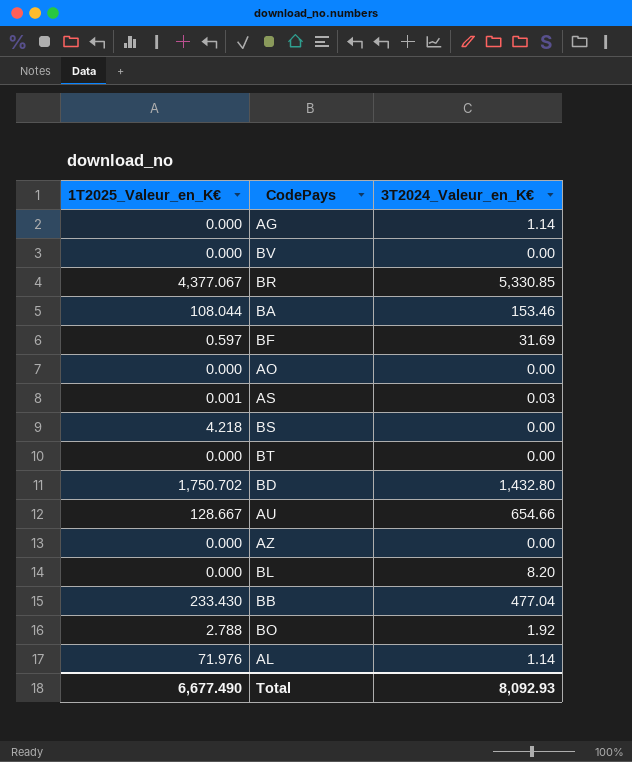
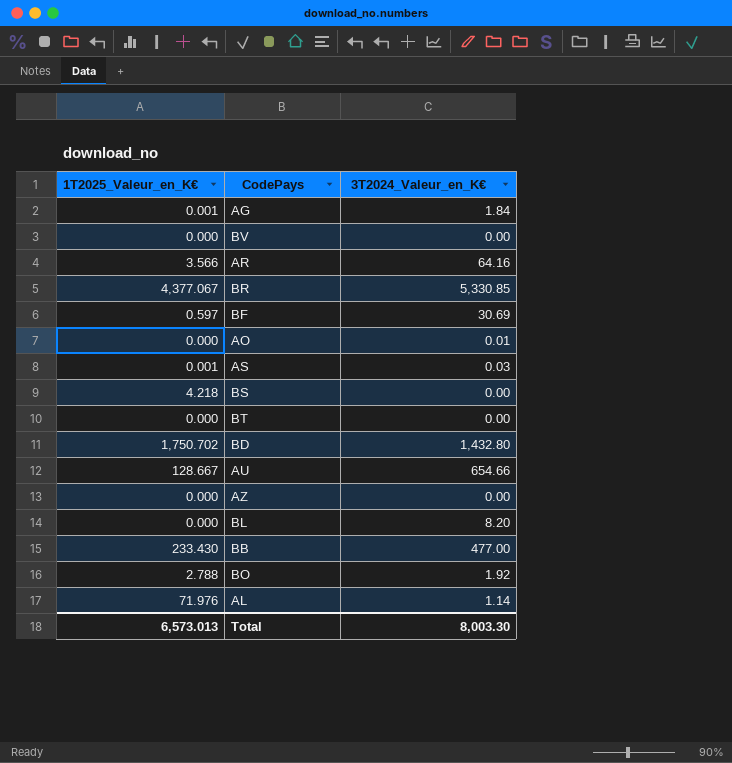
row BA: 108.044 | 153.46 -> none
AG | 1T2025_Valeur_en_K€: 0.000 -> 0.001
AG | 3T2024_Valeur_en_K€: 1.14 -> 1.84
row AR: none -> 3.566 | 64.16
BF | 3T2024_Valeur_en_K€: 31.69 -> 30.69
AO | 3T2024_Valeur_en_K€: 0.00 -> 0.01
BB | 3T2024_Valeur_en_K€: 477.04 -> 477.00
Total | 1T2025_Valeur_en_K€: 6,677.490 -> 6,573.013
Total | 3T2024_Valeur_en_K€: 8,092.93 -> 8,003.30

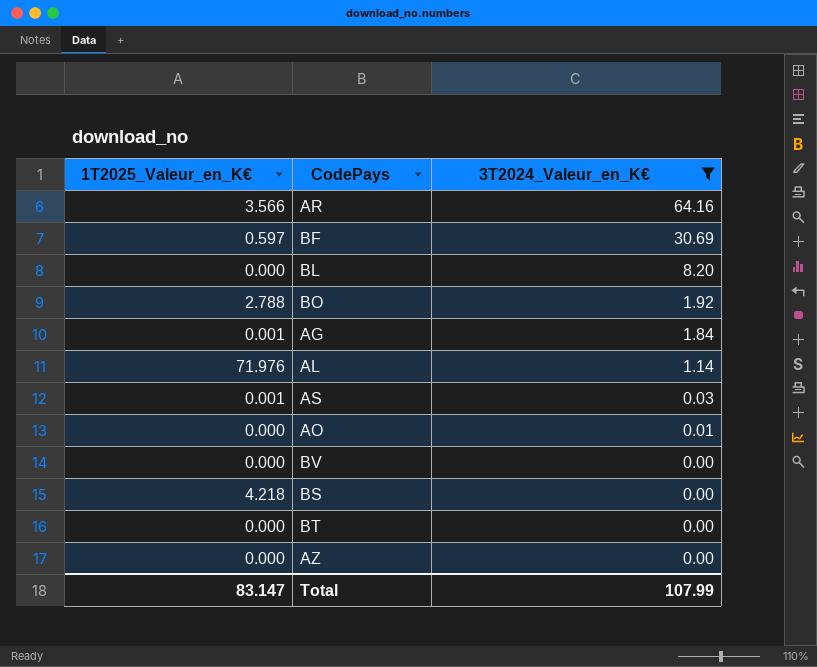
filter: none -> 3T2024_Valeur_en_K€ <= 64.16
row order: none -> 3T2024_Valeur_en_K€ descending
Total | 1T2025_Valeur_en_K€: 6,573.013 -> 83.147
Total | 3T2024_Valeur_en_K€: 8,003.30 -> 107.99

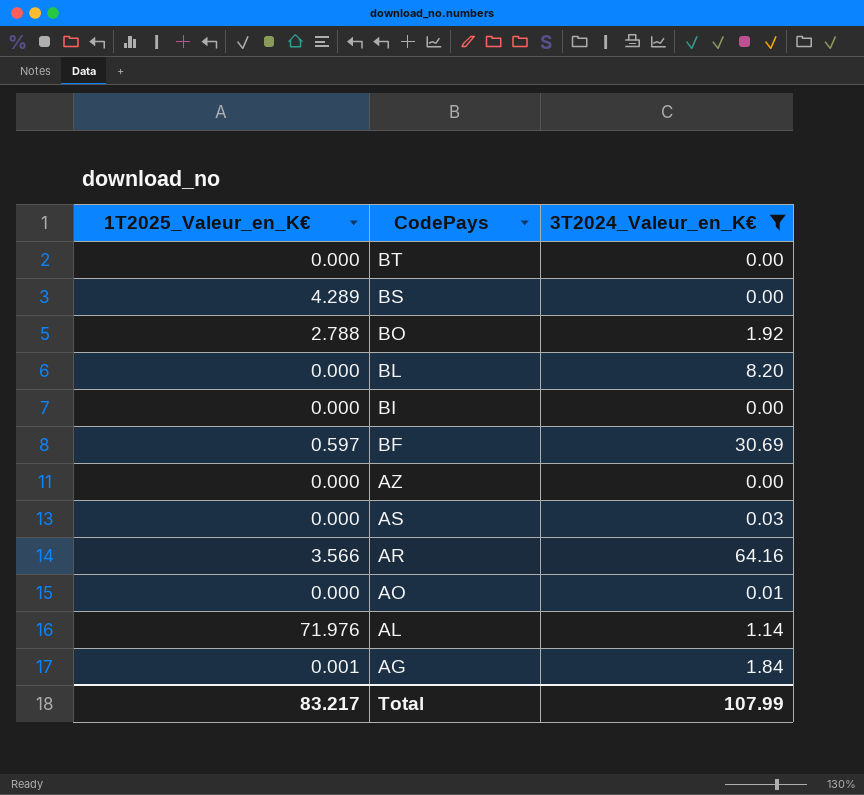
row order: 3T2024_Valeur_en_K€ descending -> CodePays descending
row BV: 0.000 | 0.00 -> none
BS | 1T2025_Valeur_en_K€: 4.218 -> 4.289
row BI: none -> 0.000 | 0.00
AS | 1T2025_Valeur_en_K€: 0.001 -> 0.000
Total | 1T2025_Valeur_en_K€: 83.147 -> 83.217

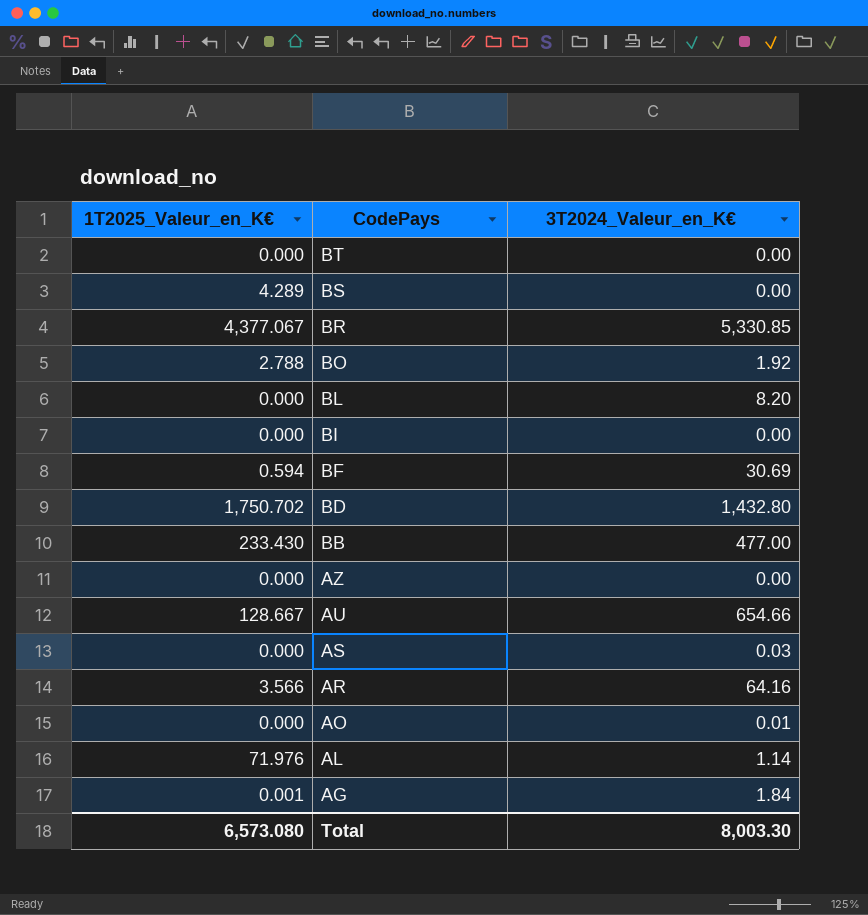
filter: 3T2024_Valeur_en_K€ <= 64.16 -> none
BF | 1T2025_Valeur_en_K€: 0.597 -> 0.594
Total | 1T2025_Valeur_en_K€: 83.217 -> 6,573.080
Total | 3T2024_Valeur_en_K€: 107.99 -> 8,003.30

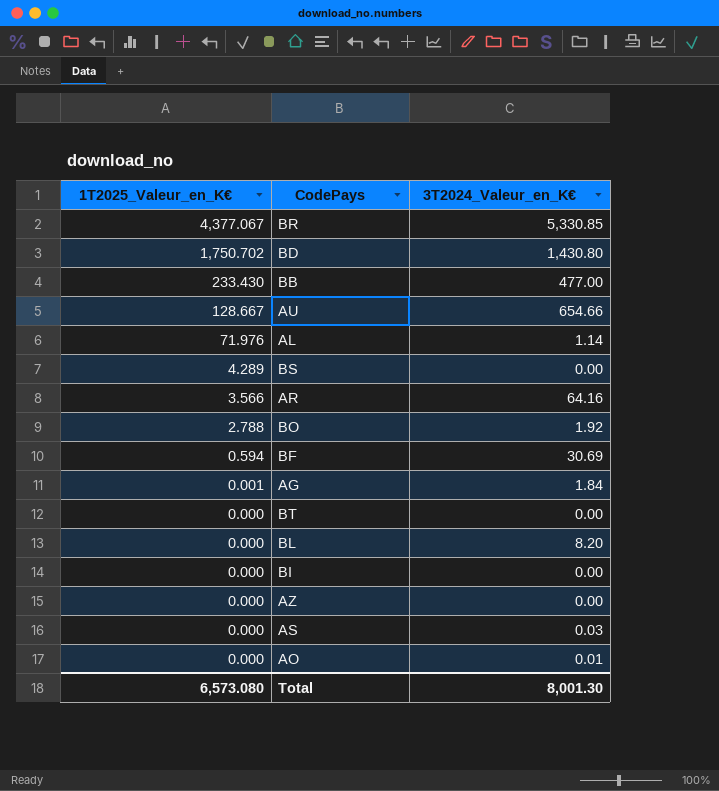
row order: CodePays descending -> 1T2025_Valeur_en_K€ descending
BD | 3T2024_Valeur_en_K€: 1,432.80 -> 1,430.80
Total | 3T2024_Valeur_en_K€: 8,003.30 -> 8,001.30

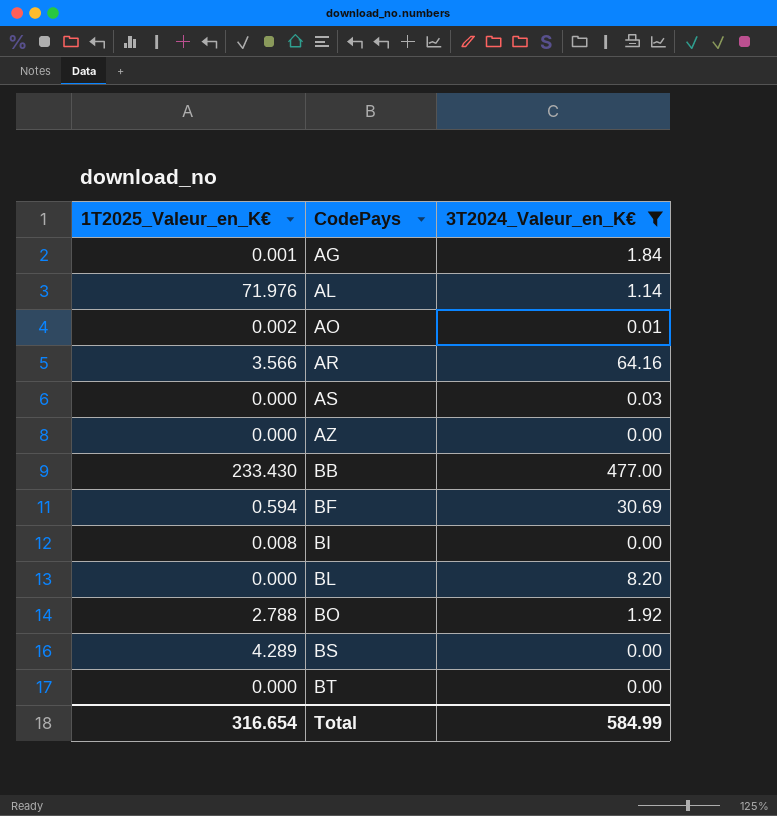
filter: none -> 3T2024_Valeur_en_K€ <= 477.00
row order: 1T2025_Valeur_en_K€ descending -> CodePays ascending
AO | 1T2025_Valeur_en_K€: 0.000 -> 0.002
BI | 1T2025_Valeur_en_K€: 0.000 -> 0.008
Total | 1T2025_Valeur_en_K€: 6,573.080 -> 316.654
Total | 3T2024_Valeur_en_K€: 8,001.30 -> 584.99

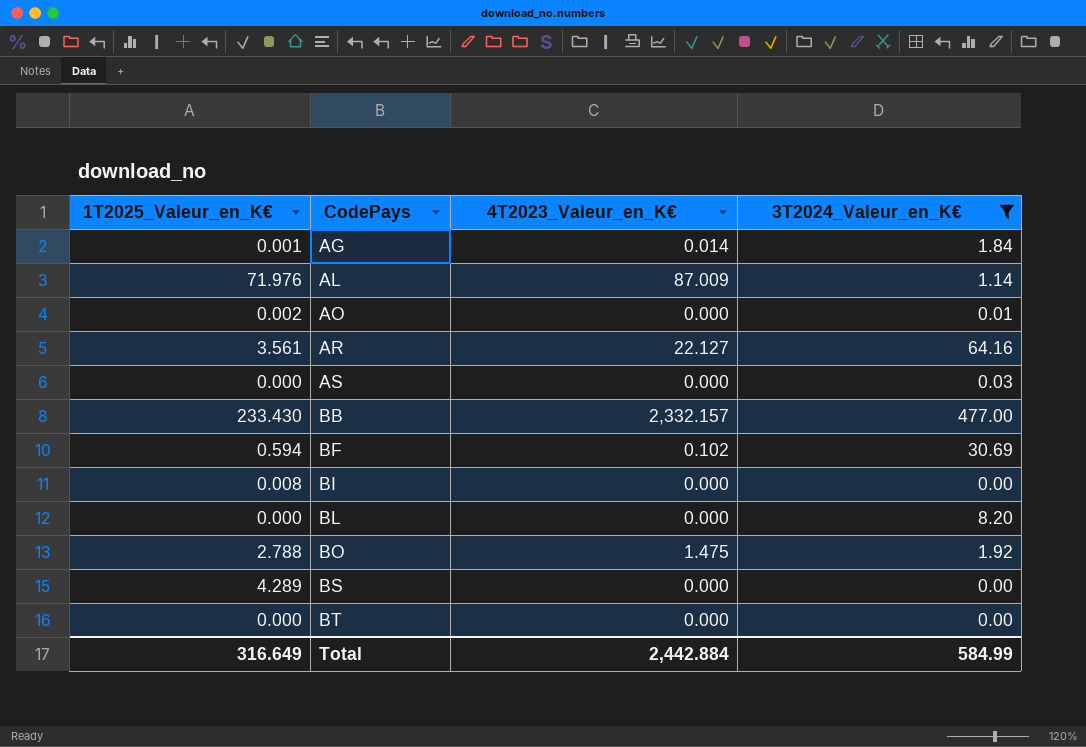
column 4T2023_Valeur_en_K€ | position: none -> 3
row AZ: 0.000 | 0.00 -> none
AR | 1T2025_Valeur_en_K€: 3.566 -> 3.561
Total | 1T2025_Valeur_en_K€: 316.654 -> 316.649

